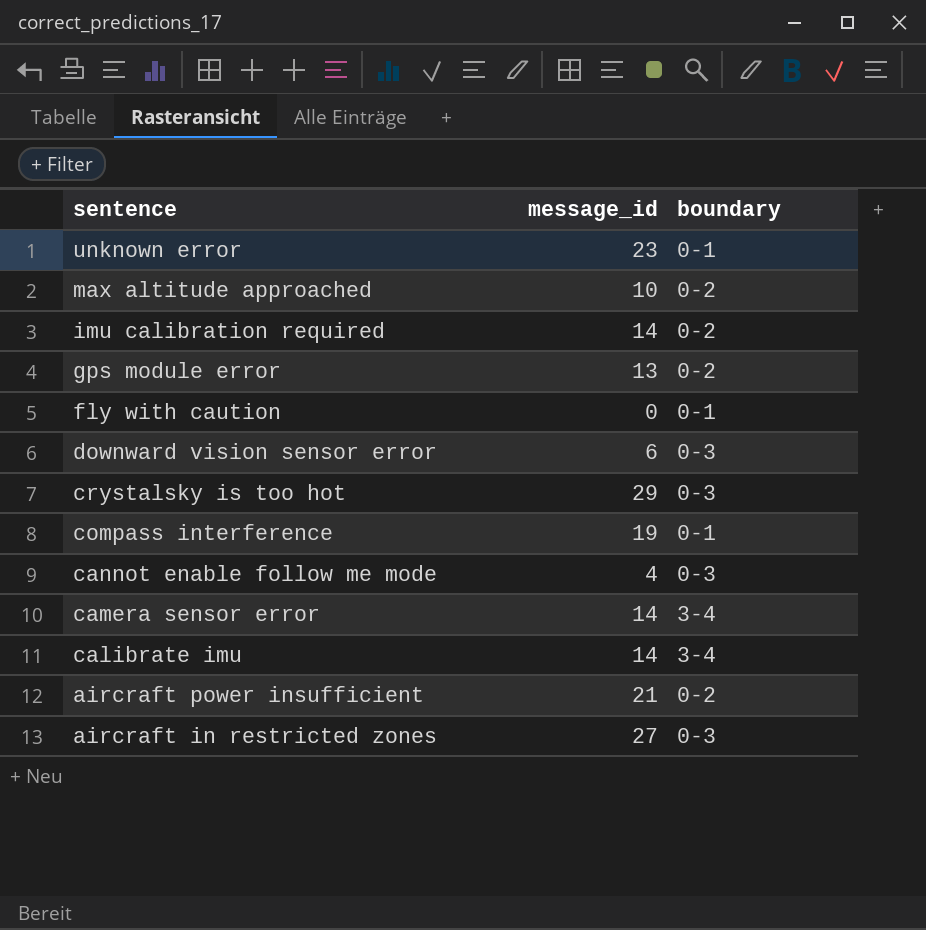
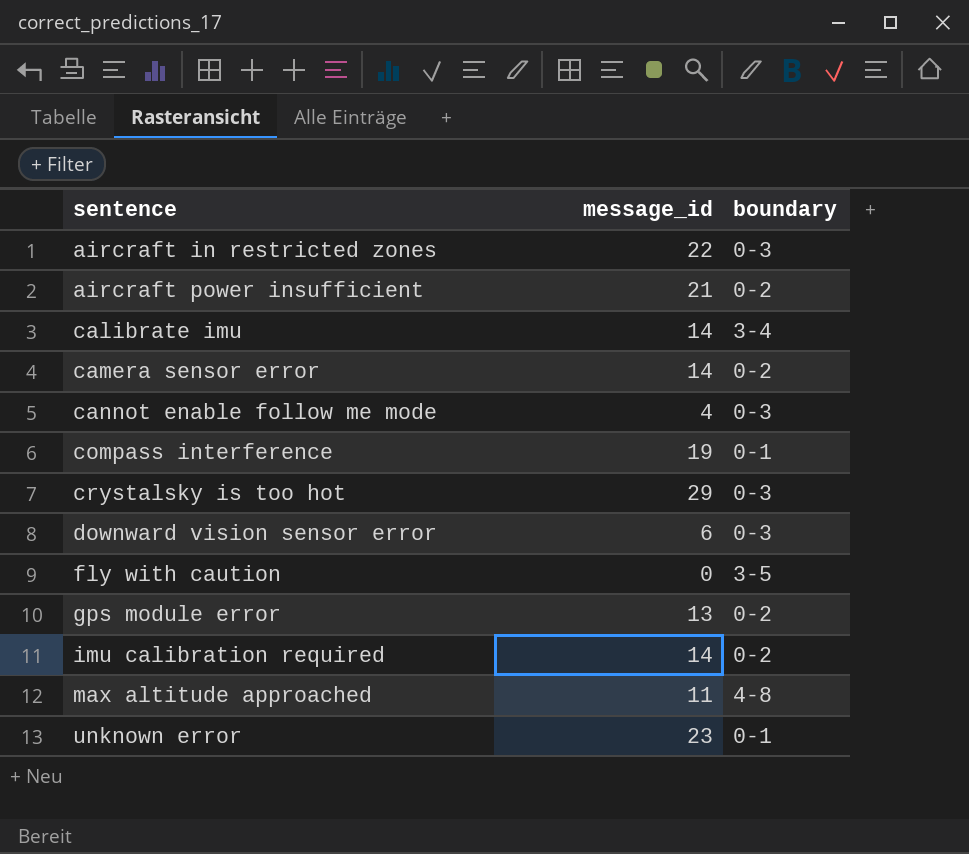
row order: sentence descending -> sentence ascending
aircraft in restricted zones | message_id: 27 -> 22
camera sensor error | boundary: 3-4 -> 0-2
fly with caution | boundary: 0-1 -> 3-5
max altitude approached | message_id: 10 -> 11
max altitude approached | boundary: 0-2 -> 4-8

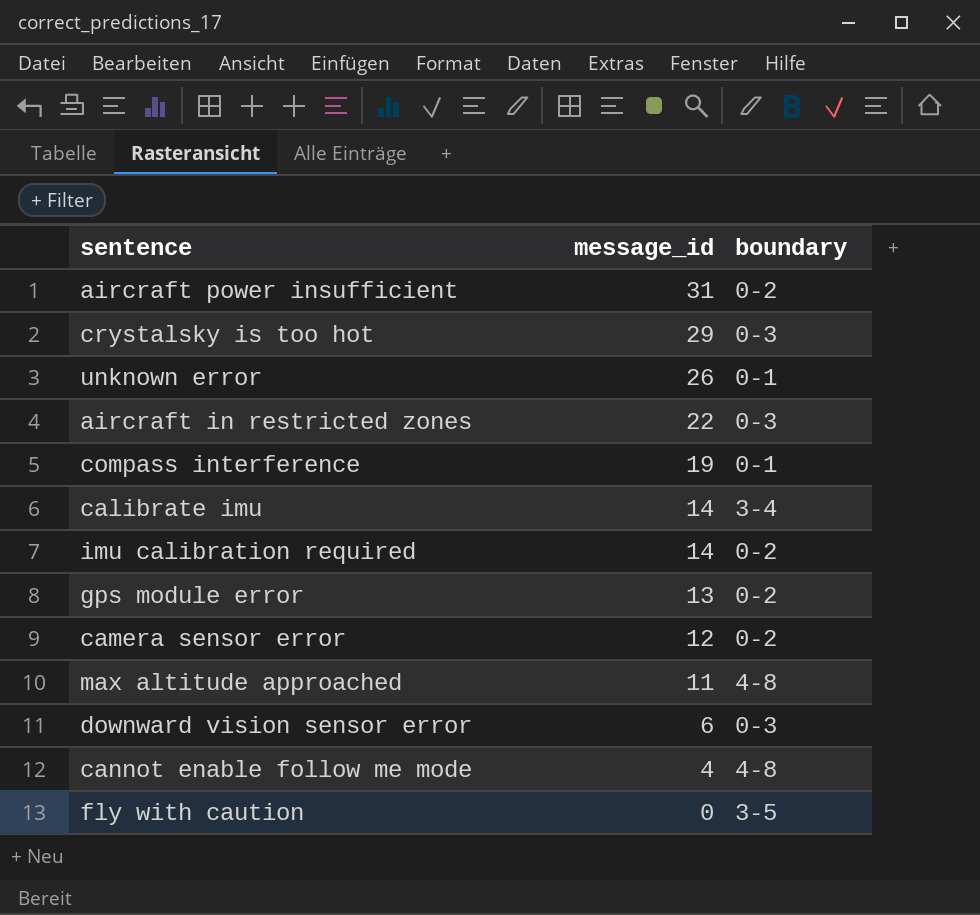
row order: sentence ascending -> message_id descending
aircraft power insufficient | message_id: 21 -> 31
unknown error | message_id: 23 -> 26
camera sensor error | message_id: 14 -> 12
cannot enable follow me mode | boundary: 0-3 -> 4-8

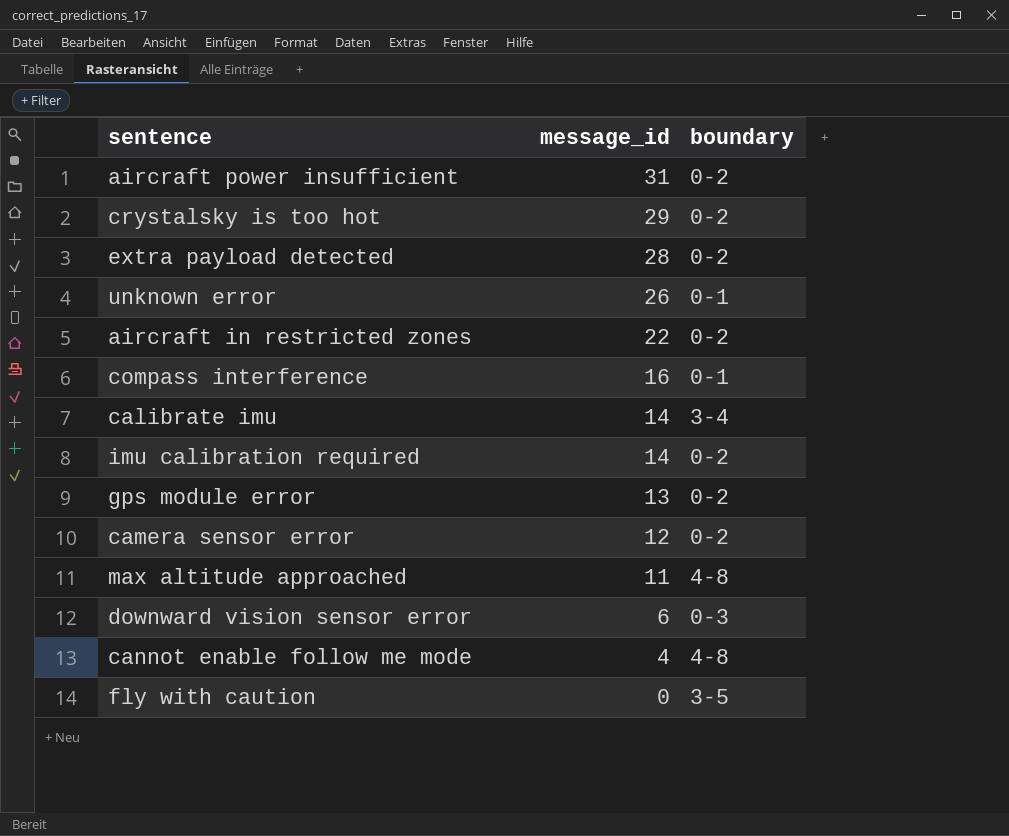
crystalsky is too hot | boundary: 0-3 -> 0-2
row extra payload detected: none -> 28 | 0-2
aircraft in restricted zones | boundary: 0-3 -> 0-2
compass interference | message_id: 19 -> 16

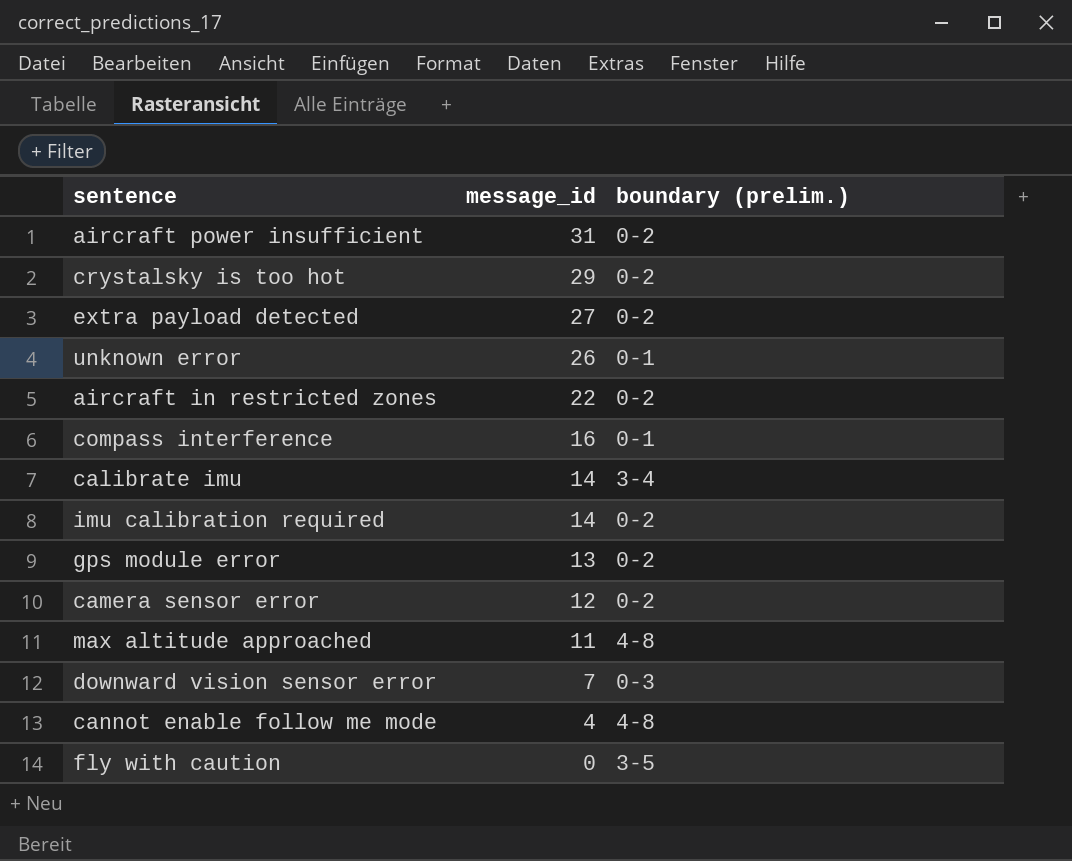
column name: boundary -> boundary (prelim.)
extra payload detected | message_id: 28 -> 27
downward vision sensor error | message_id: 6 -> 7

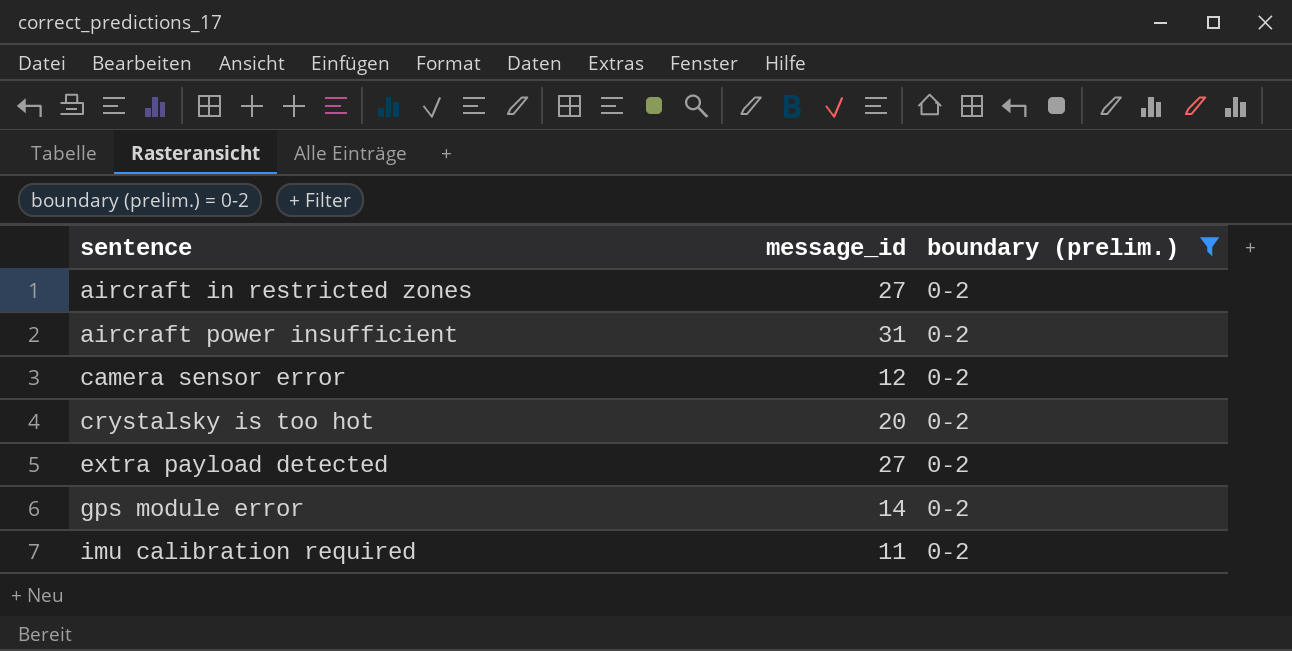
filter: none -> boundary (prelim.) = 0-2
row order: message_id descending -> sentence ascending
aircraft in restricted zones | message_id: 22 -> 27
crystalsky is too hot | message_id: 29 -> 20
gps module error | message_id: 13 -> 14
imu calibration required | message_id: 14 -> 11

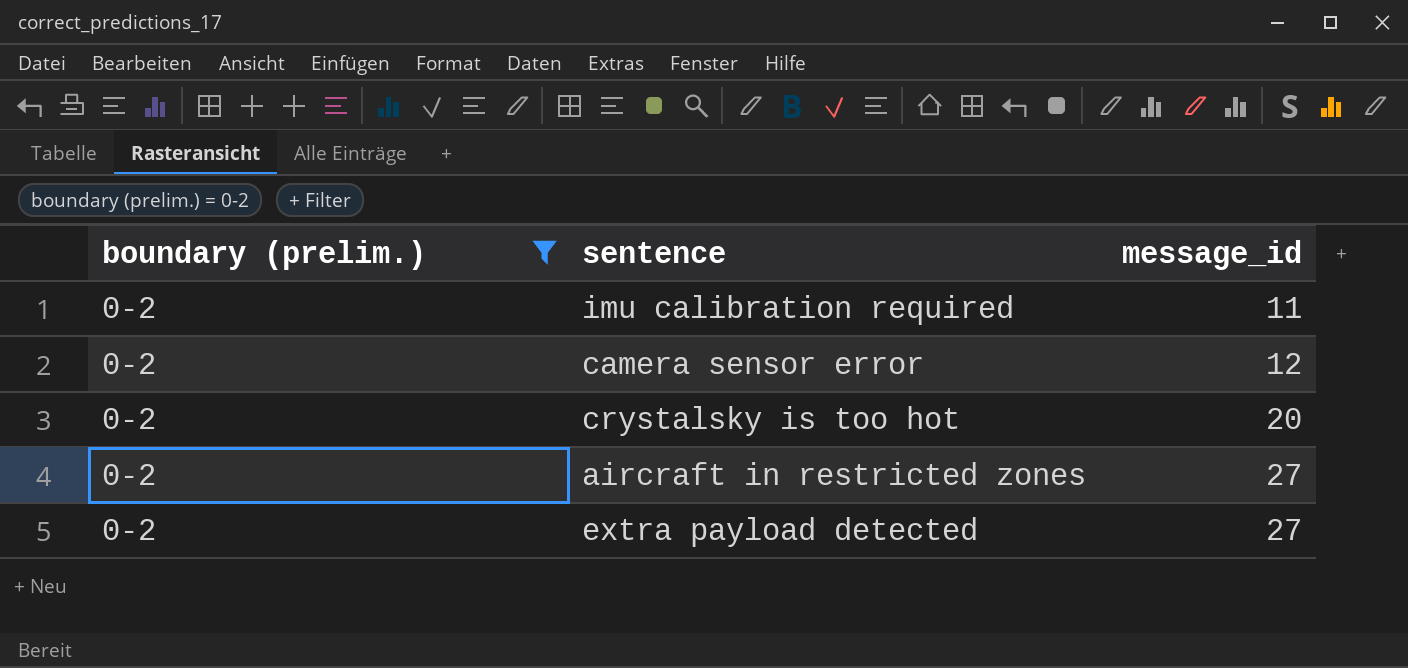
row order: sentence ascending -> message_id ascending
column boundary (prelim.) | position: 3 -> 1
row aircraft power insufficient: 31 | 0-2 -> none
row gps module error: 14 | 0-2 -> none

